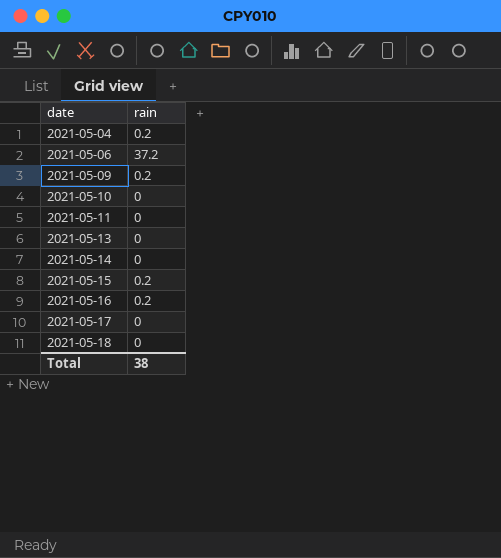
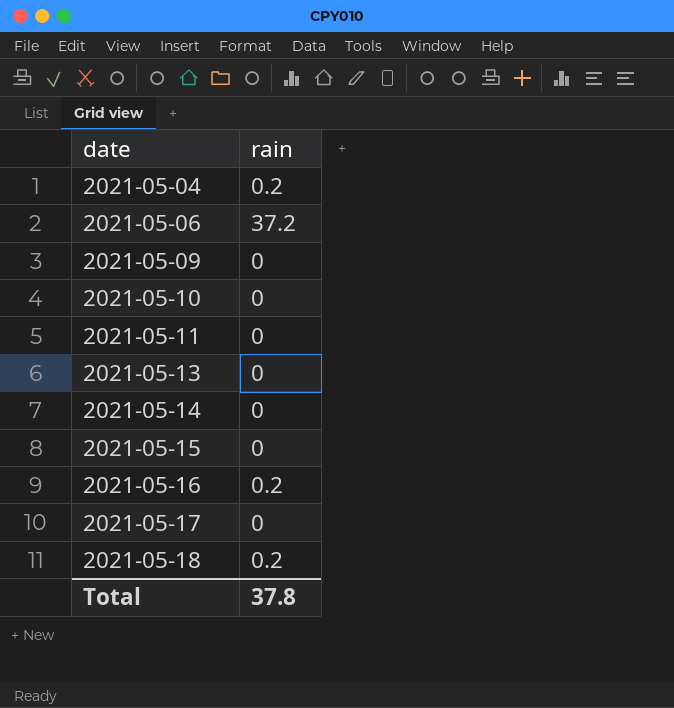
2021-05-09 | rain: 0.2 -> 0
2021-05-15 | rain: 0.2 -> 0
2021-05-18 | rain: 0 -> 0.2
Total | rain: 38 -> 37.8

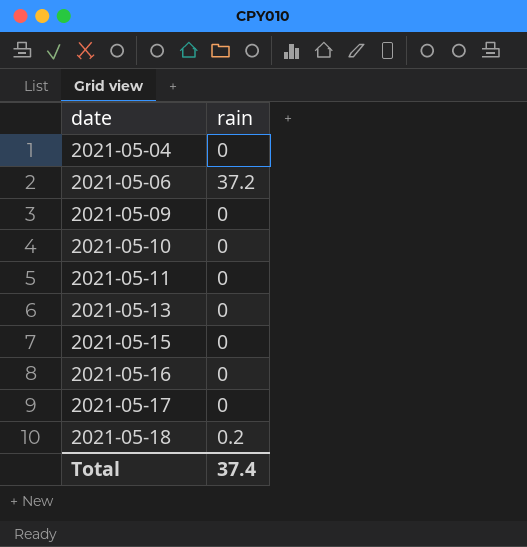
row 2021-05-14: 0 -> none
2021-05-04 | rain: 0.2 -> 0
2021-05-16 | rain: 0.2 -> 0
Total | rain: 37.8 -> 37.4

